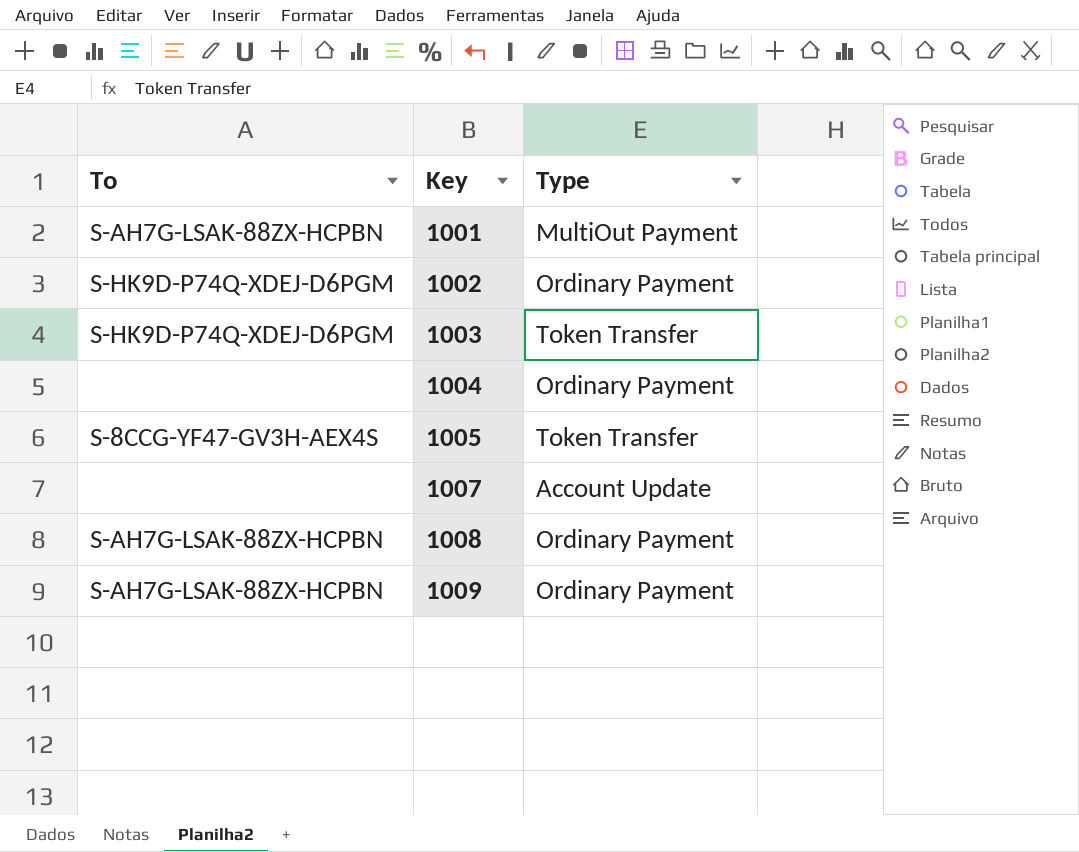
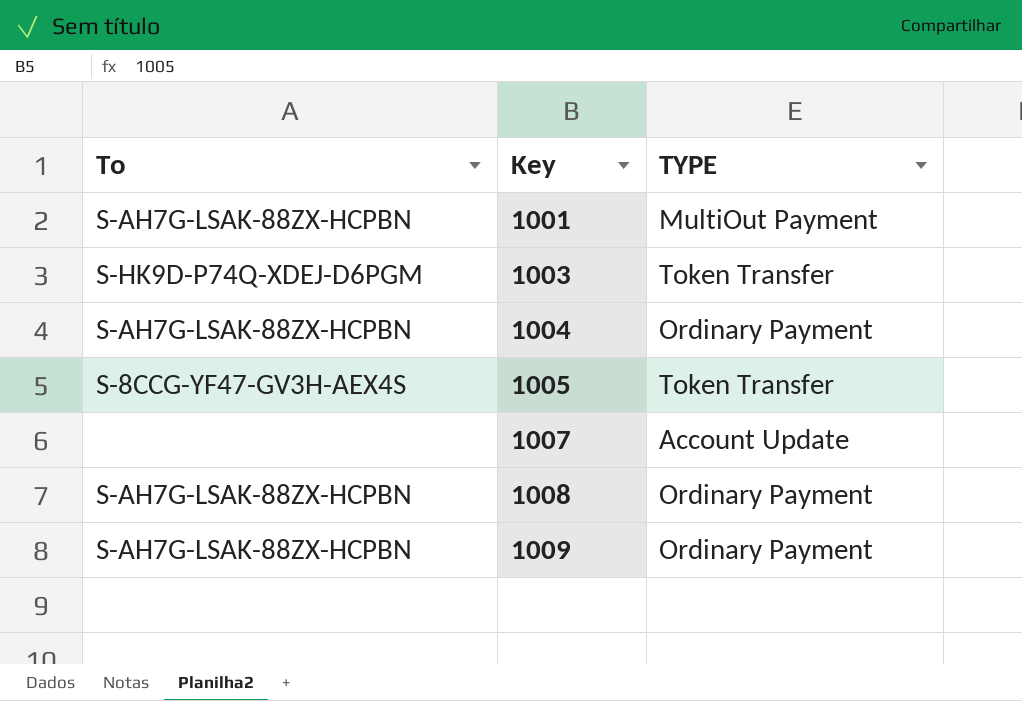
column name: Type -> TYPE
row 1002: S-HK9D-P74Q-XDEJ-D6PGM | Ordinary Payment -> none
1004 | To: none -> S-AH7G-LSAK-88ZX-HCPBN

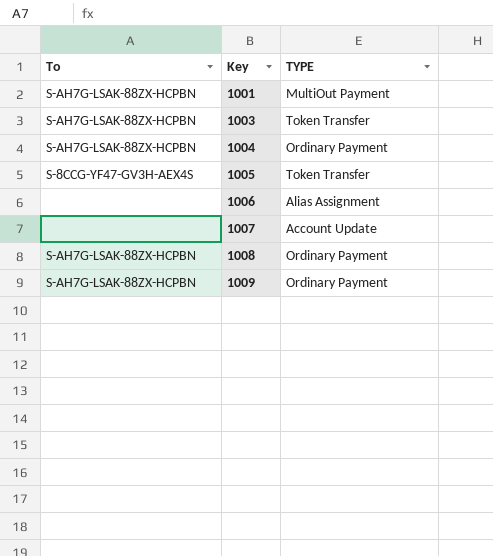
1003 | To: S-HK9D-P74Q-XDEJ-D6PGM -> S-AH7G-LSAK-88ZX-HCPBN
row 1006: none -> none | Alias Assignment

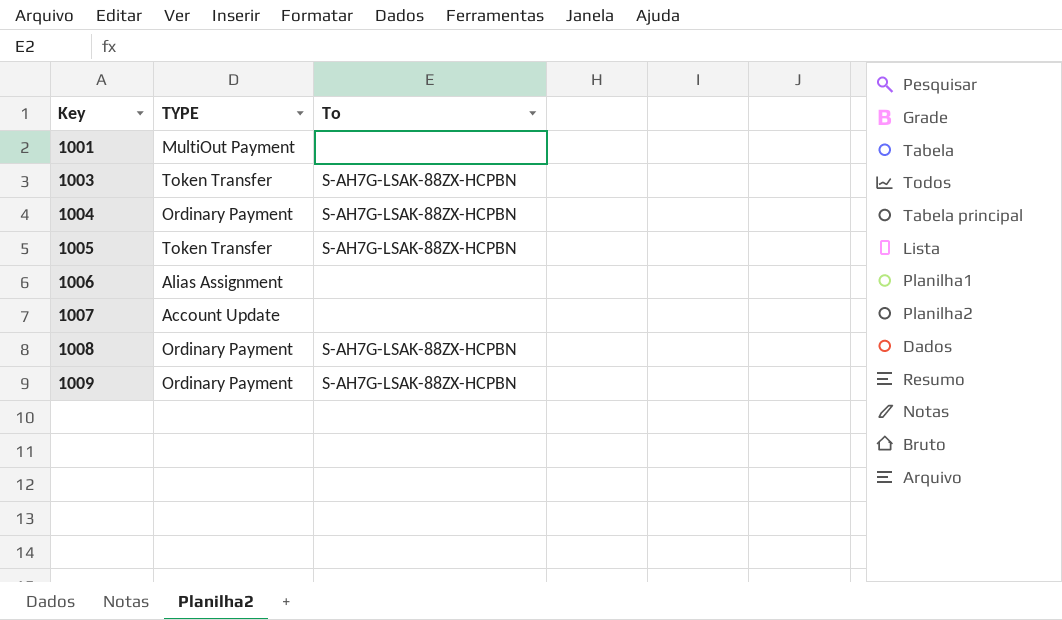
column To | position: 1 -> 3
1001 | To: S-AH7G-LSAK-88ZX-HCPBN -> none
1005 | To: S-8CCG-YF47-GV3H-AEX4S -> S-AH7G-LSAK-88ZX-HCPBN

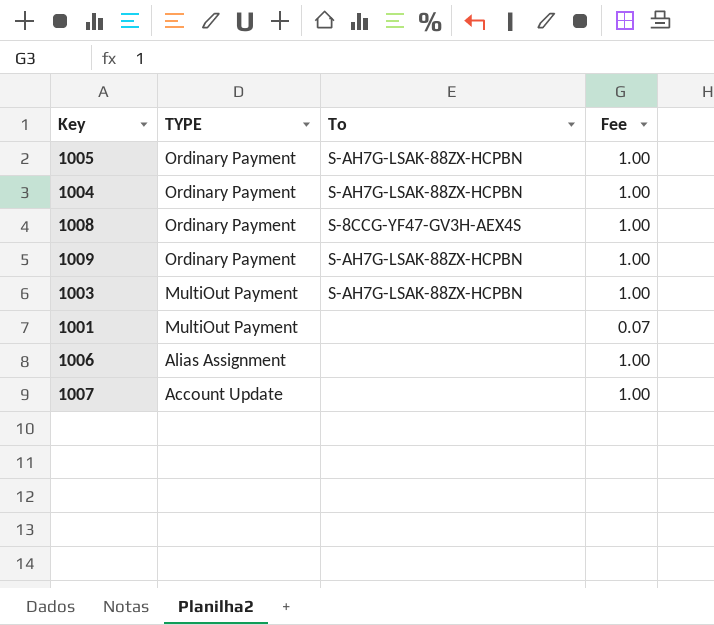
row order: Key ascending -> TYPE descending
column Fee | position: none -> 4
1005 | TYPE: Token Transfer -> Ordinary Payment
1008 | To: S-AH7G-LSAK-88ZX-HCPBN -> S-8CCG-YF47-GV3H-AEX4S
1003 | TYPE: Token Transfer -> MultiOut Payment

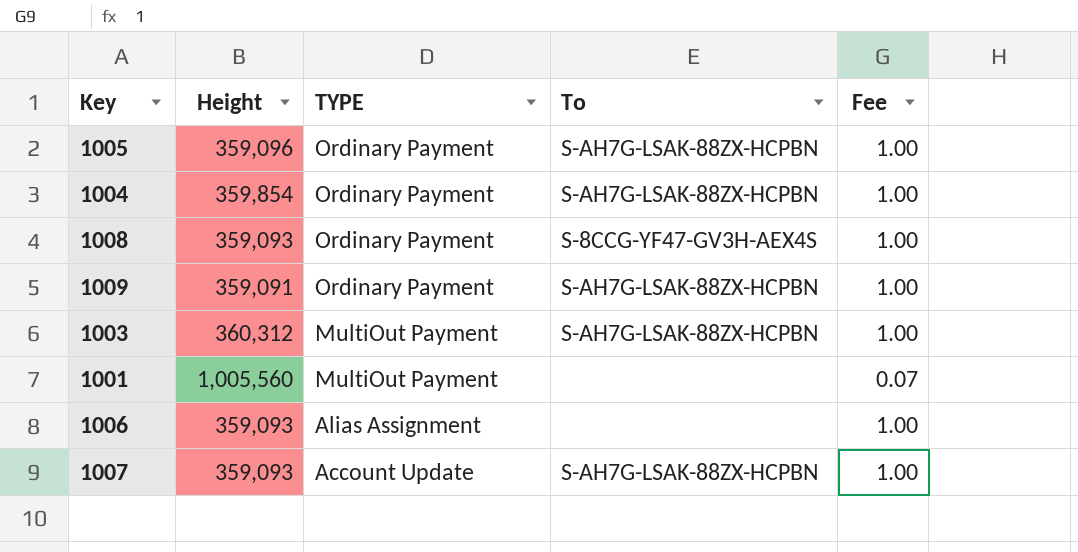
column Height | position: none -> 2
1007 | To: none -> S-AH7G-LSAK-88ZX-HCPBN

